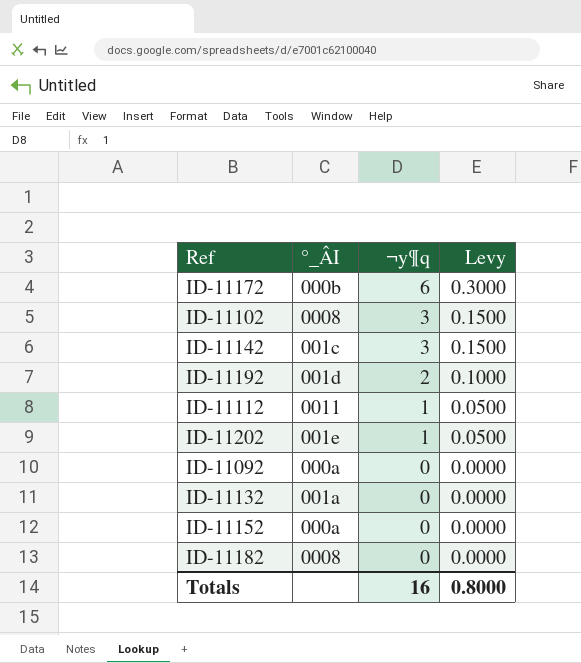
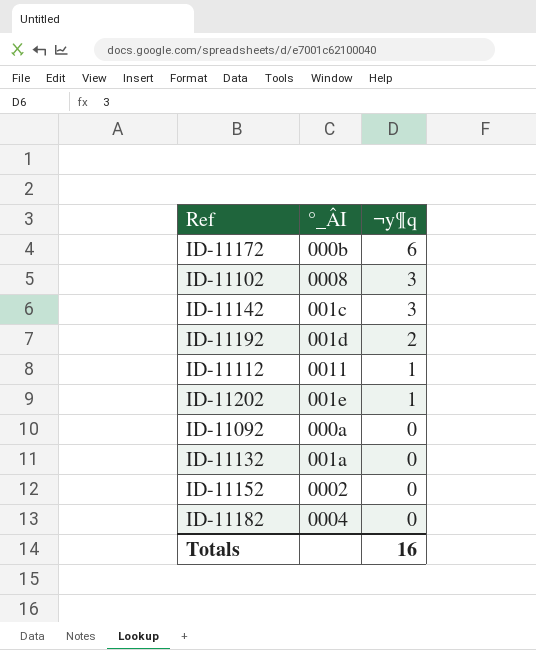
column Levy | formula: [¬y¶q] * 0.05 -> none
ID-11152 | °_ÂI: 000a -> 0002
ID-11182 | °_ÂI: 0008 -> 0004

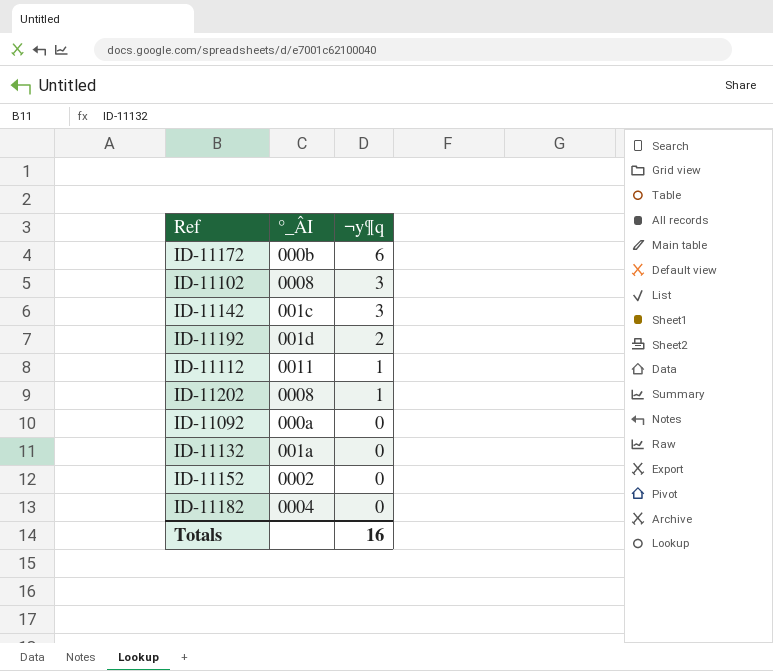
ID-11202 | °_ÂI: 001e -> 0008

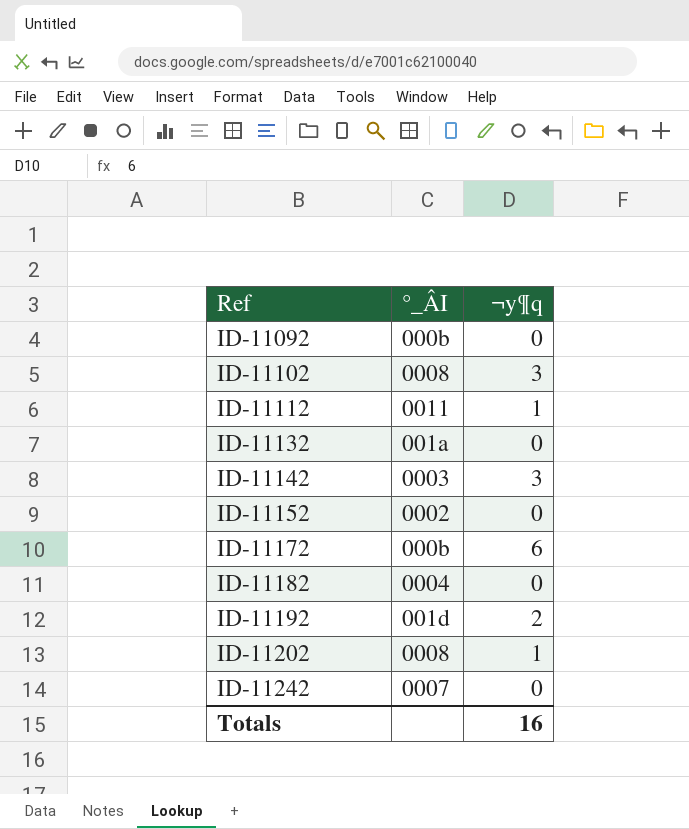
row order: ¬y¶q descending -> Ref ascending
ID-11092 | °_ÂI: 000a -> 000b
ID-11142 | °_ÂI: 001c -> 0003
row ID-11242: none -> 0007 | 0

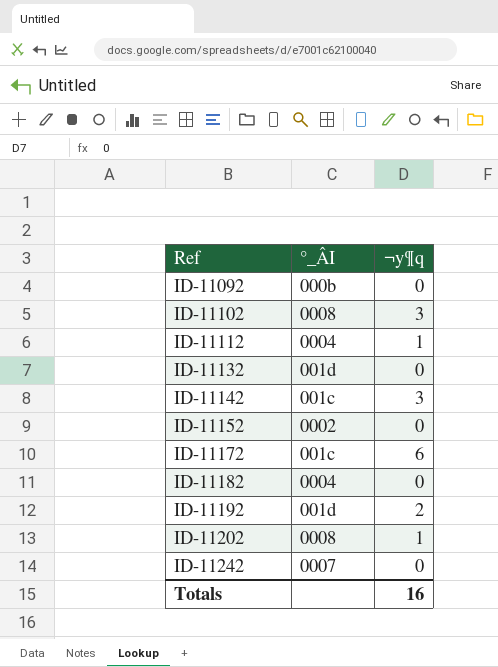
ID-11112 | °_ÂI: 0011 -> 0004
ID-11132 | °_ÂI: 001a -> 001d
ID-11142 | °_ÂI: 0003 -> 001c
ID-11172 | °_ÂI: 000b -> 001c

